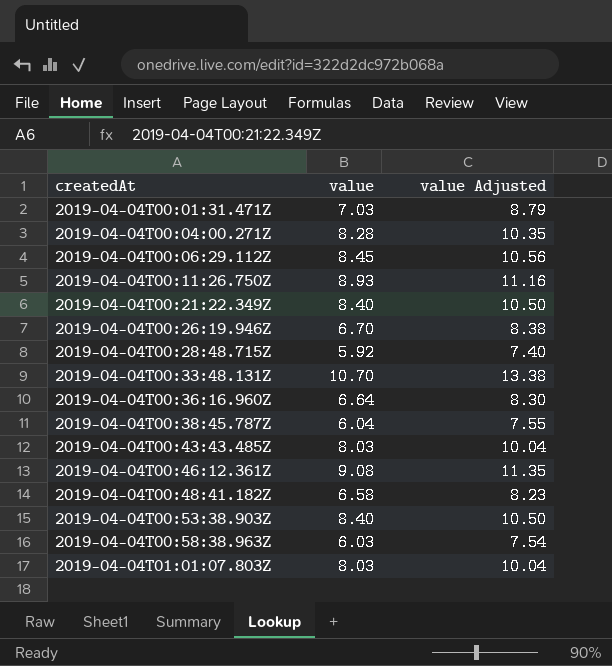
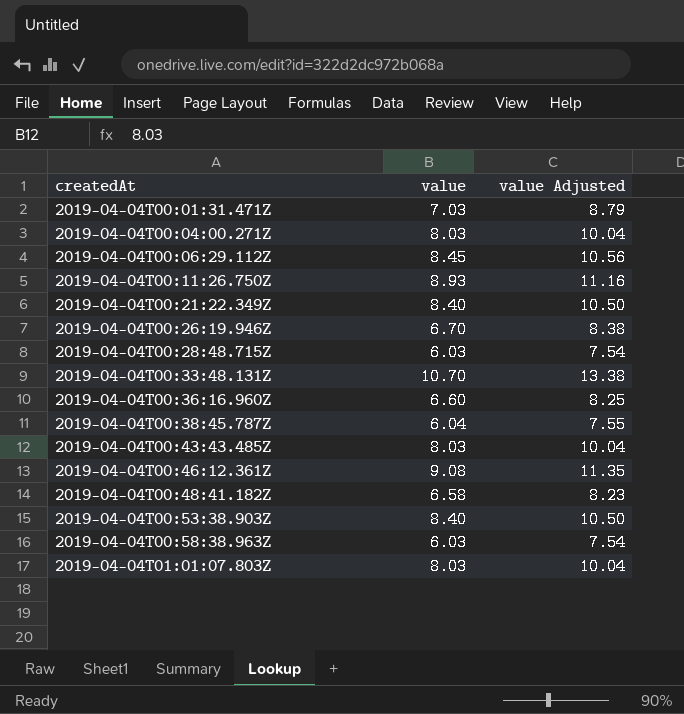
2019-04-04T00:04:00.271Z | value: 8.28 -> 8.03
2019-04-04T00:04:00.271Z | value Adjusted: 10.35 -> 10.04
2019-04-04T00:28:48.715Z | value: 5.92 -> 6.03
2019-04-04T00:28:48.715Z | value Adjusted: 7.40 -> 7.54
2019-04-04T00:36:16.960Z | value: 6.64 -> 6.60
2019-04-04T00:36:16.960Z | value Adjusted: 8.30 -> 8.25

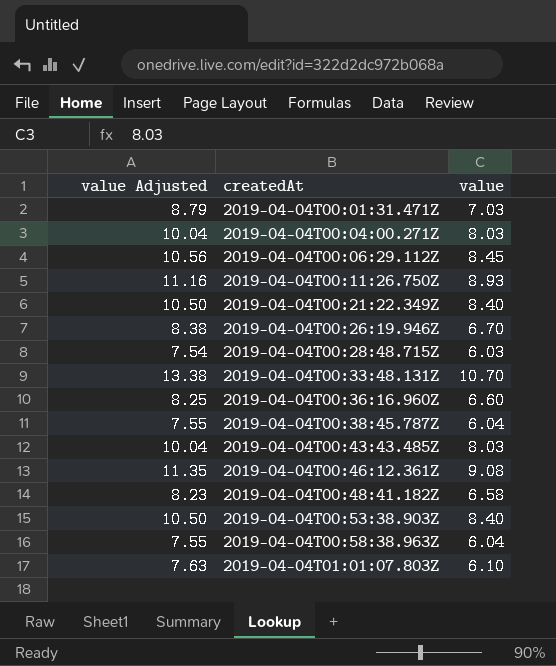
column value Adjusted | position: 3 -> 1
2019-04-04T00:58:38.963Z | value Adjusted: 7.54 -> 7.55
2019-04-04T00:58:38.963Z | value: 6.03 -> 6.04
2019-04-04T01:01:07.803Z | value Adjusted: 10.04 -> 7.63
2019-04-04T01:01:07.803Z | value: 8.03 -> 6.10

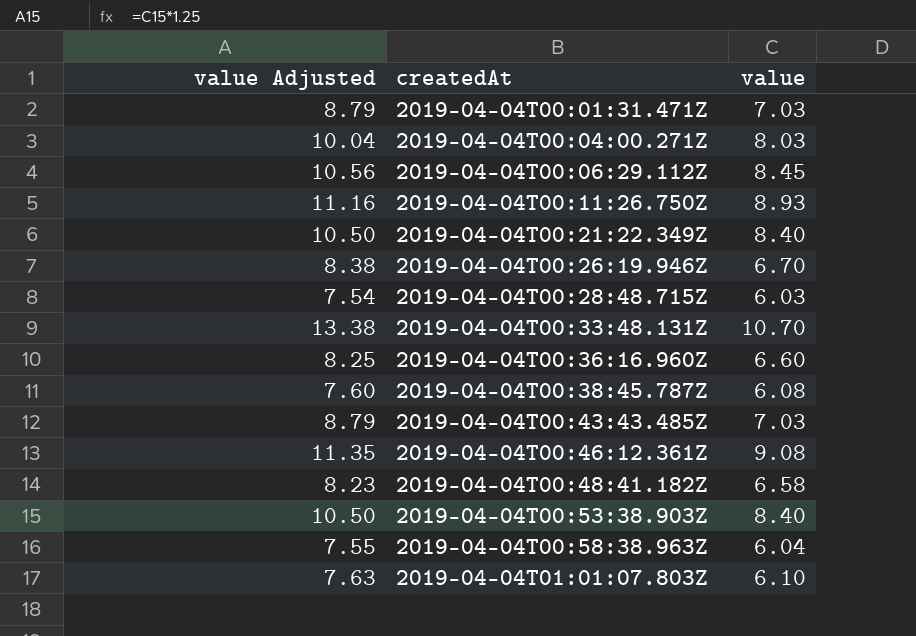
2019-04-04T00:38:45.787Z | value Adjusted: 7.55 -> 7.60
2019-04-04T00:38:45.787Z | value: 6.04 -> 6.08
2019-04-04T00:43:43.485Z | value Adjusted: 10.04 -> 8.79
2019-04-04T00:43:43.485Z | value: 8.03 -> 7.03

